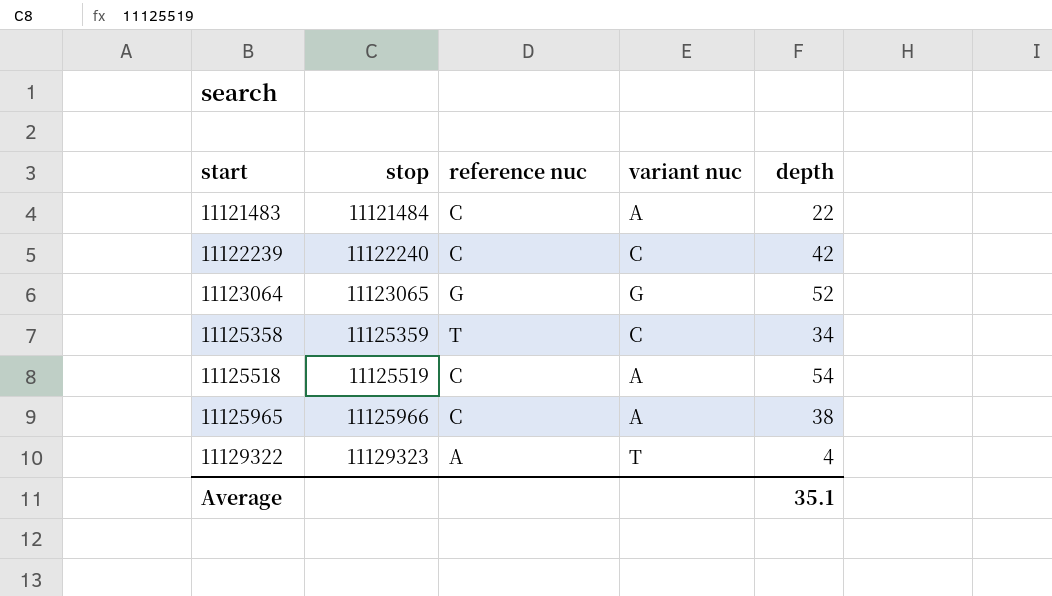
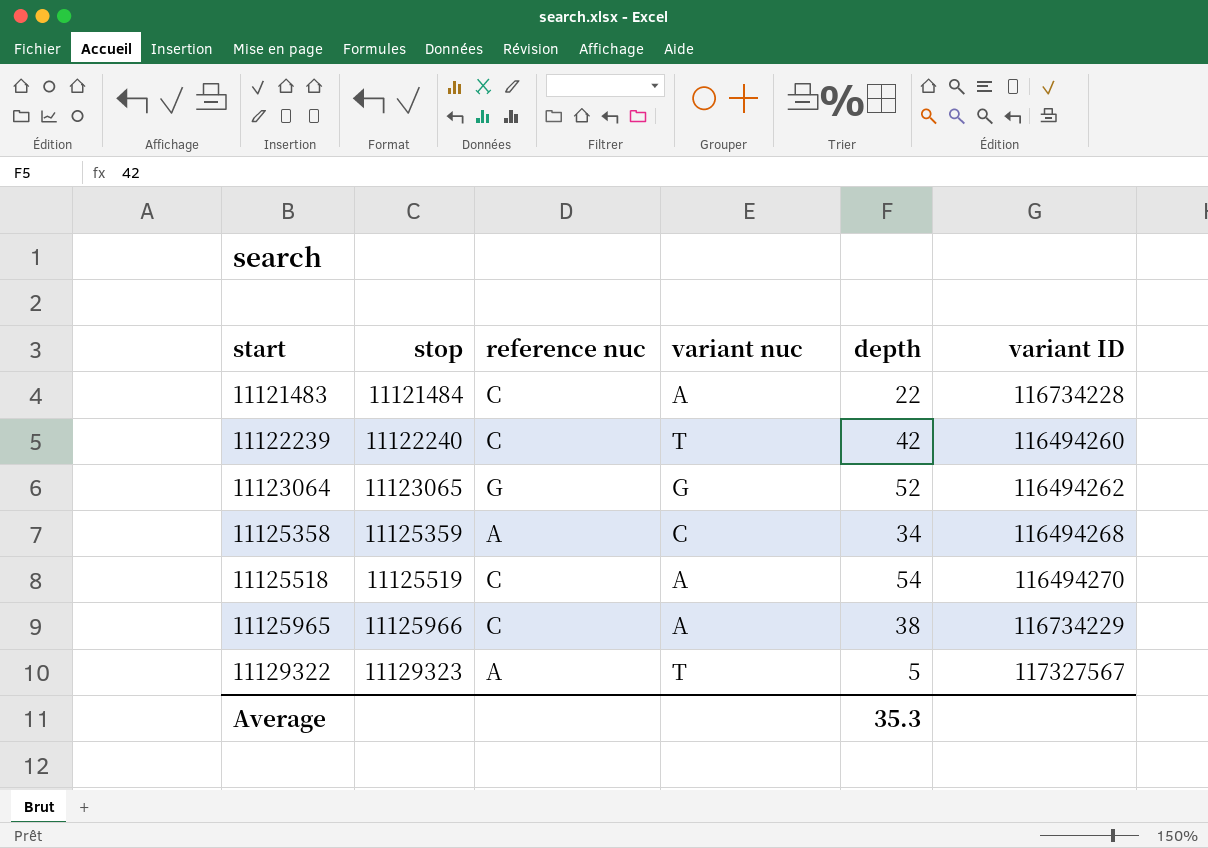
column variant ID | position: none -> 6
11122239 | variant nuc: C -> T
11125358 | reference nuc: T -> A
11129322 | depth: 4 -> 5
Average | depth: 35.1 -> 35.3

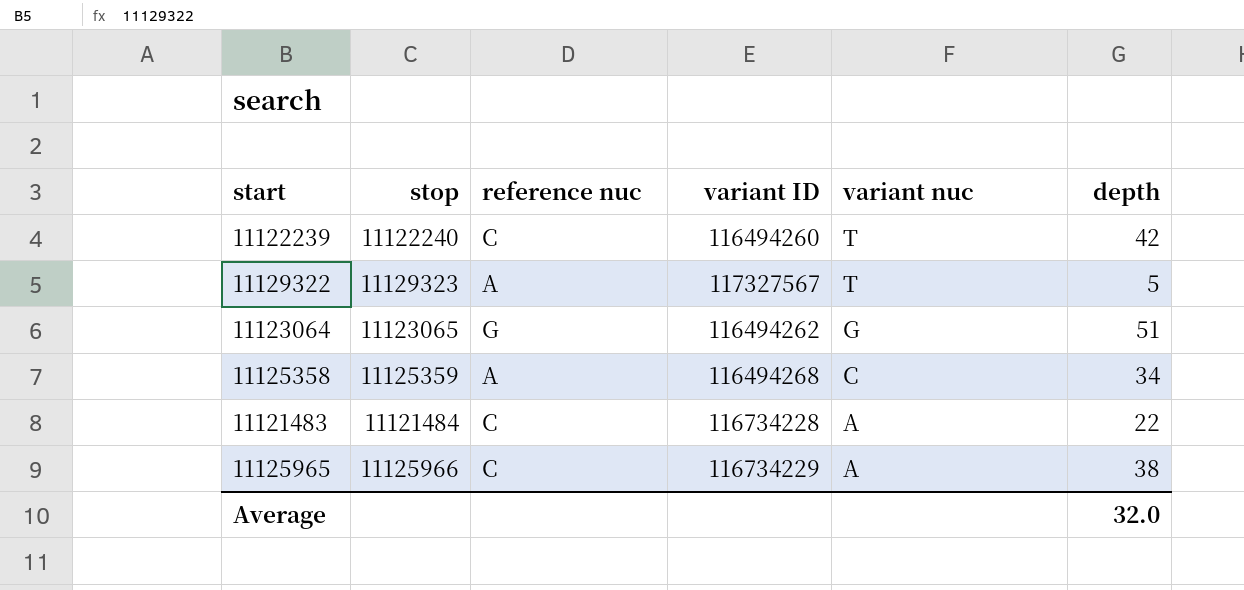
row order: start ascending -> variant nuc descending
column variant ID | position: 6 -> 4
row 11125518: 11125519 | C | A | 54 | 116494270 -> none
11123064 | depth: 52 -> 51
Average | depth: 35.3 -> 32.0

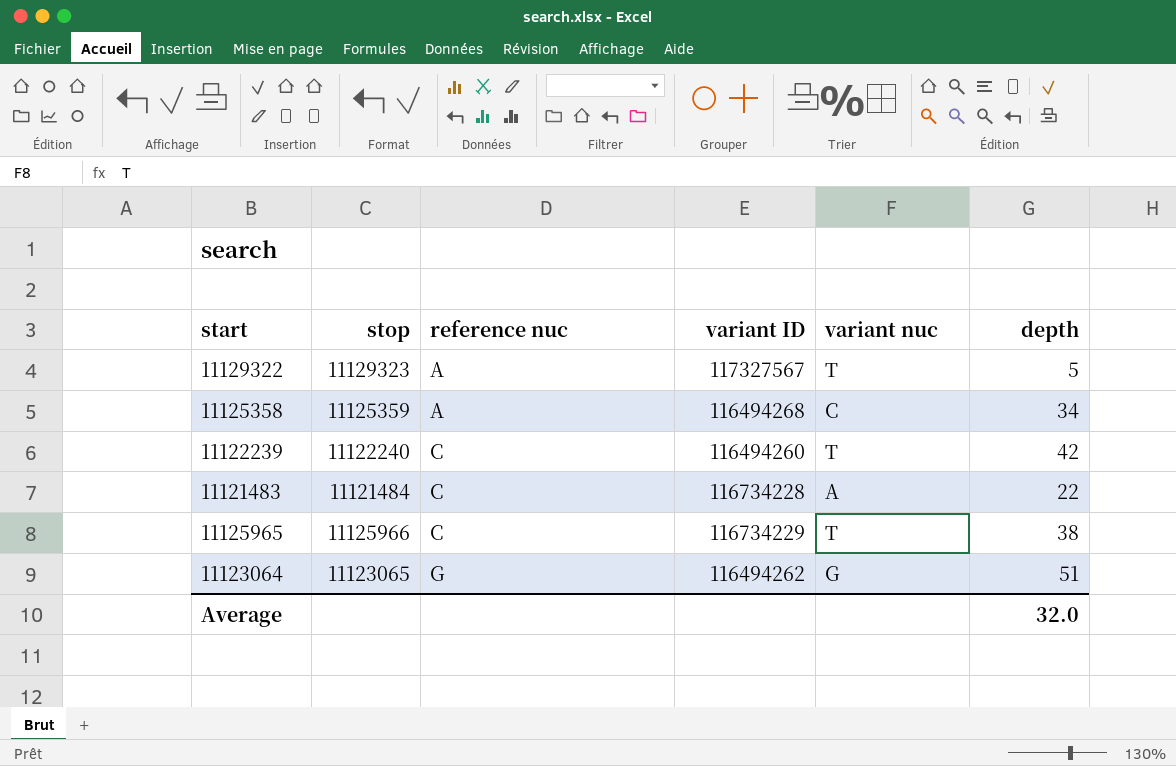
row order: variant nuc descending -> reference nuc ascending
11125965 | variant nuc: A -> T

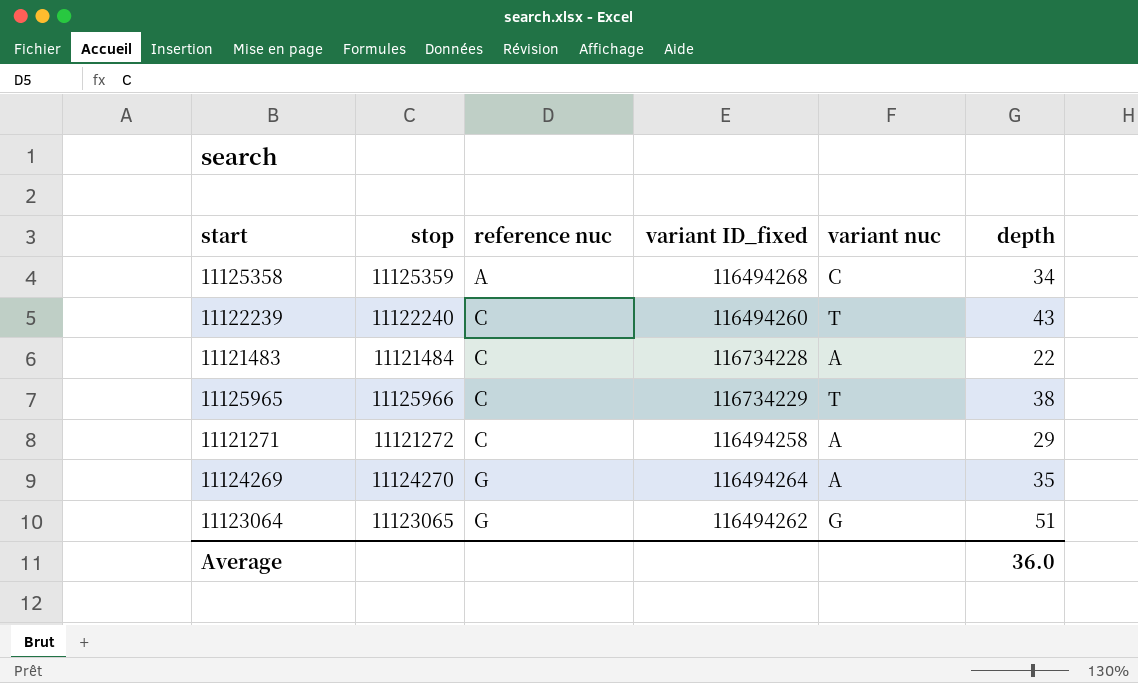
column name: variant ID -> variant ID_fixed
row 11129322: 11129323 | A | 117327567 | T | 5 -> none
11122239 | depth: 42 -> 43
row 11121271: none -> 11121272 | C | 116494258 | A | 29
row 11124269: none -> 11124270 | G | 116494264 | A | 35
Average | depth: 32.0 -> 36.0

